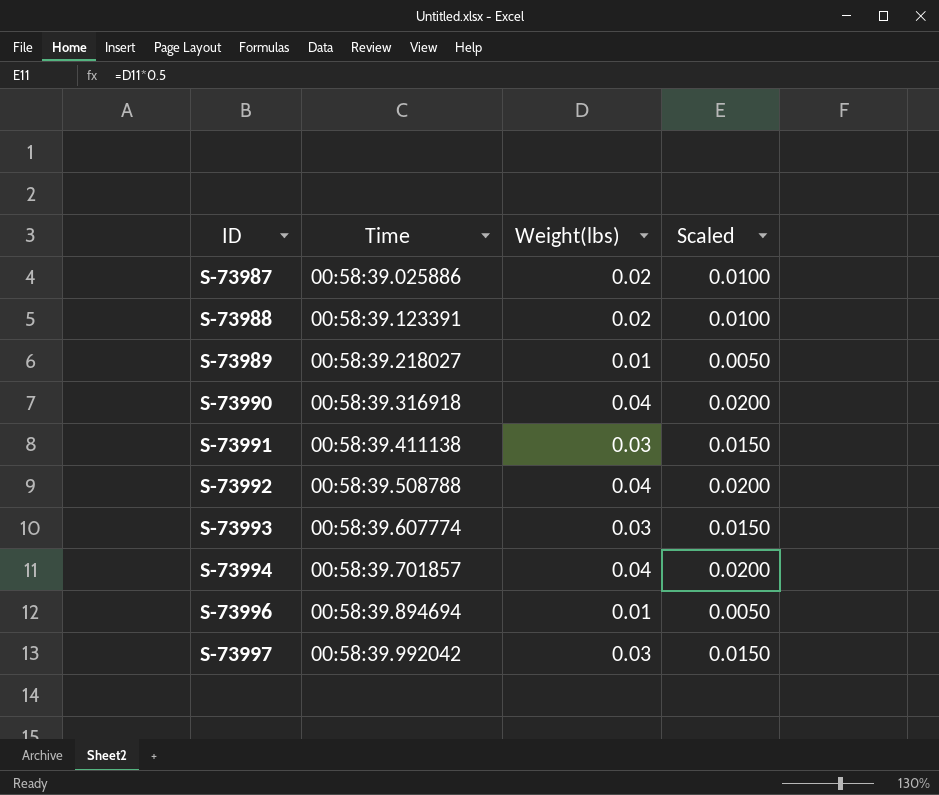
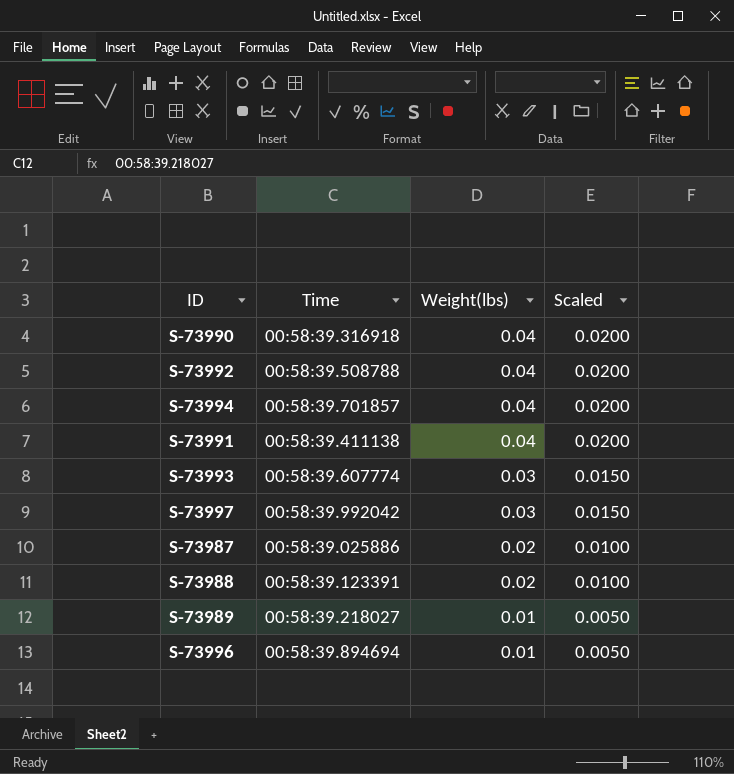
row order: ID ascending -> Weight(lbs) descending
S-73991 | Weight(lbs): 0.03 -> 0.04
S-73991 | Scaled: 0.0150 -> 0.0200

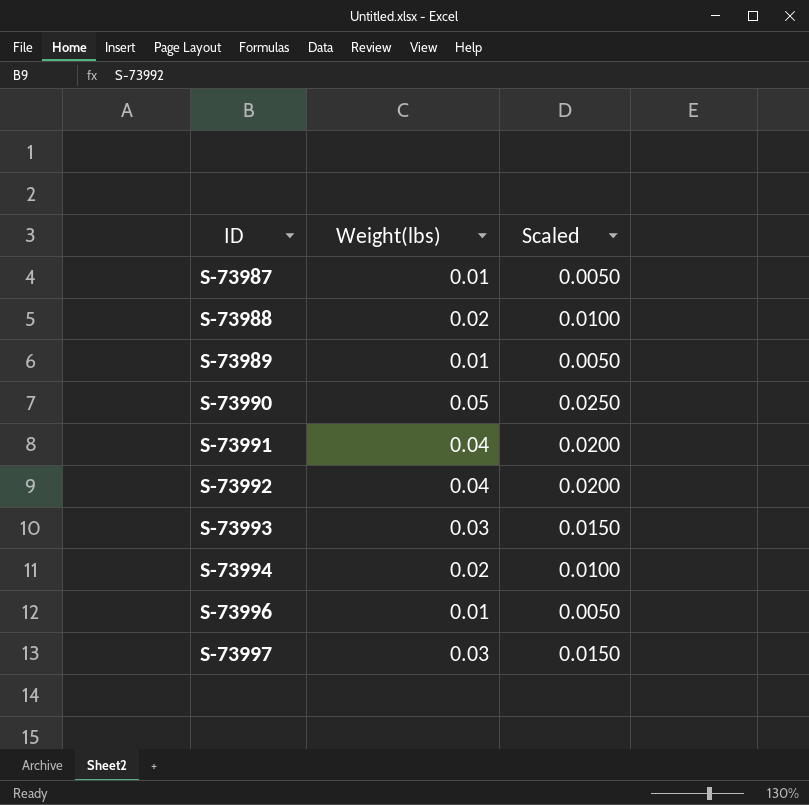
row order: Weight(lbs) descending -> ID ascending
column Time | position: 2 -> none
S-73987 | Weight(lbs): 0.02 -> 0.01
S-73987 | Scaled: 0.0100 -> 0.0050
S-73990 | Weight(lbs): 0.04 -> 0.05
S-73990 | Scaled: 0.0200 -> 0.0250
S-73994 | Weight(lbs): 0.04 -> 0.02
S-73994 | Scaled: 0.0200 -> 0.0100

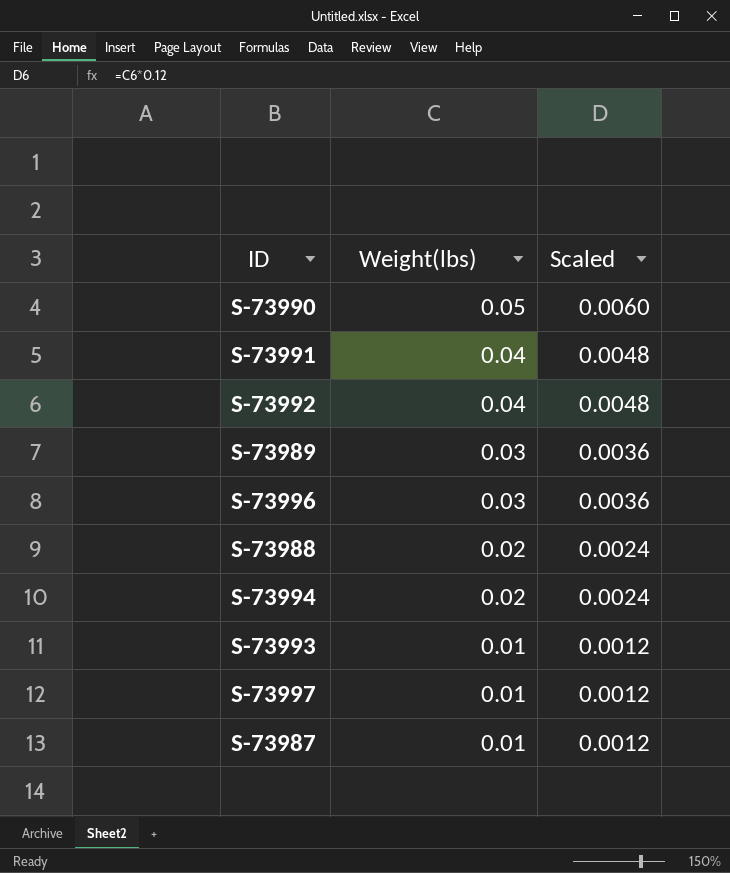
row order: ID ascending -> Weight(lbs) descending
column Scaled | formula: [Weight(lbs)] * 0.5 -> [Weight(lbs)] * 0.12
S-73989 | Weight(lbs): 0.01 -> 0.03
S-73996 | Weight(lbs): 0.01 -> 0.03
S-73993 | Weight(lbs): 0.03 -> 0.01
S-73997 | Weight(lbs): 0.03 -> 0.01

